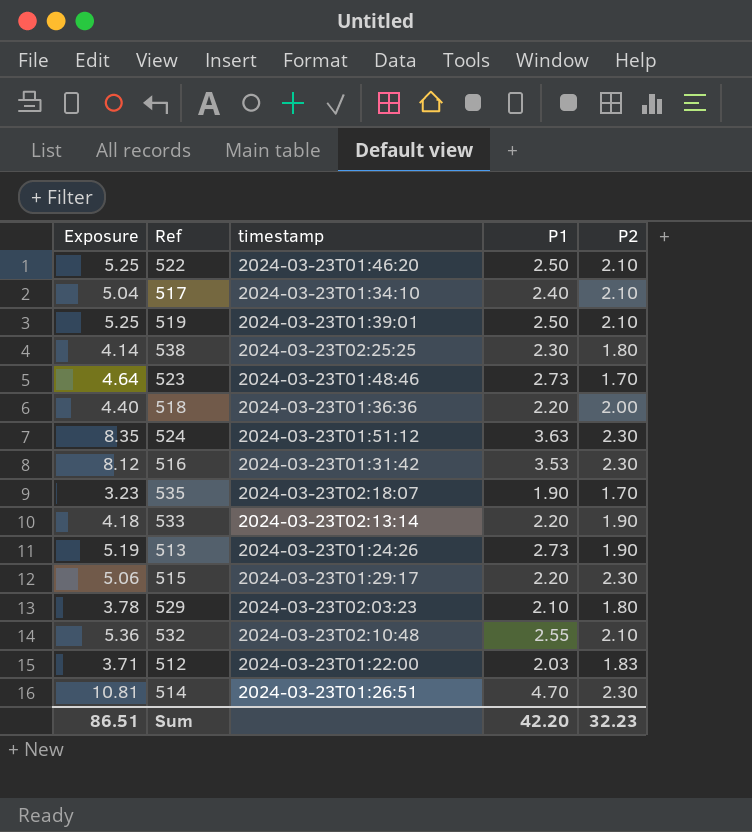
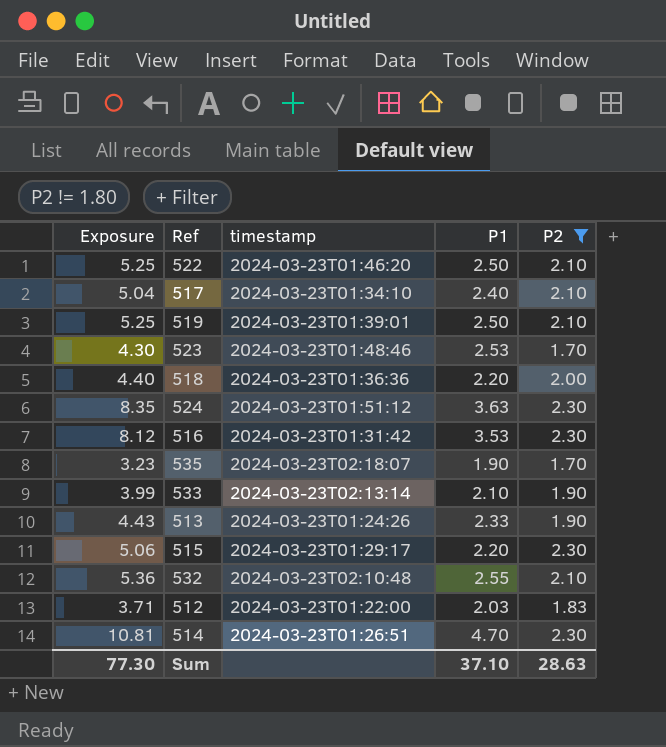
filter: none -> P2 != 1.80
523 | Exposure: 4.64 -> 4.30
523 | P1: 2.73 -> 2.53
533 | Exposure: 4.18 -> 3.99
533 | P1: 2.20 -> 2.10
513 | Exposure: 5.19 -> 4.43
513 | P1: 2.73 -> 2.33
Sum | Exposure: 86.51 -> 77.30
Sum | P1: 42.20 -> 37.10
Sum | P2: 32.23 -> 28.63

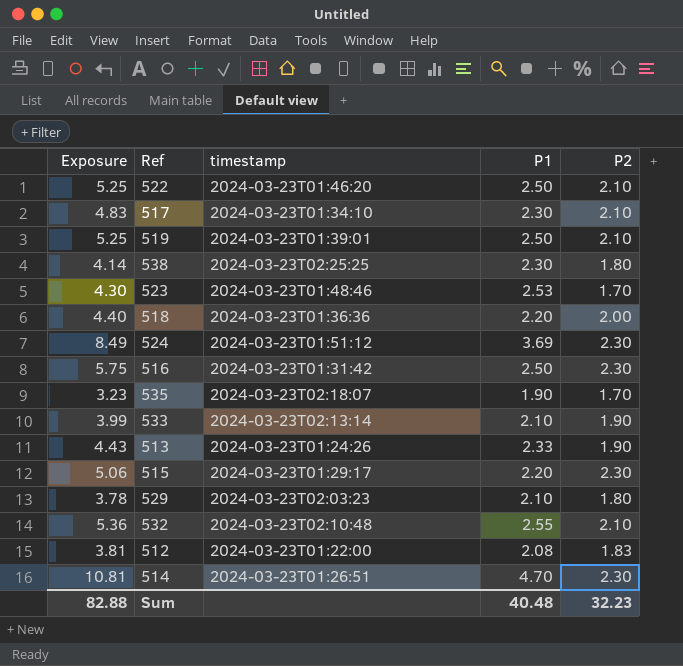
filter: P2 != 1.80 -> none
517 | Exposure: 5.04 -> 4.83
517 | P1: 2.40 -> 2.30
524 | Exposure: 8.35 -> 8.49
524 | P1: 3.63 -> 3.69
516 | Exposure: 8.12 -> 5.75
516 | P1: 3.53 -> 2.50
512 | Exposure: 3.71 -> 3.81
512 | P1: 2.03 -> 2.08
Sum | Exposure: 77.30 -> 82.88
Sum | P1: 37.10 -> 40.48
Sum | P2: 28.63 -> 32.23

